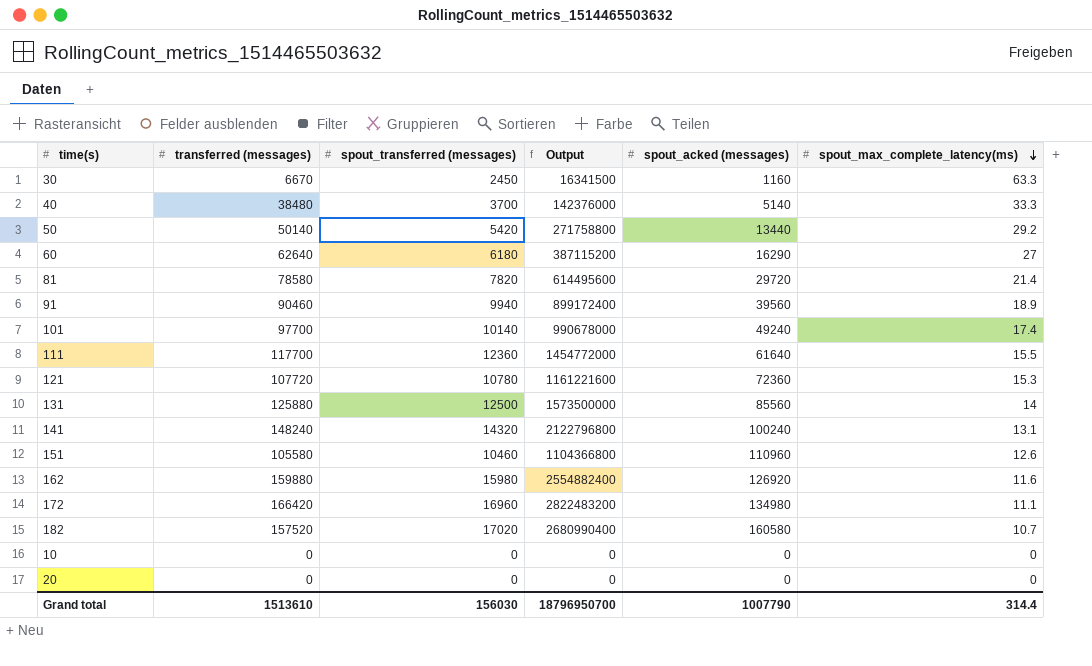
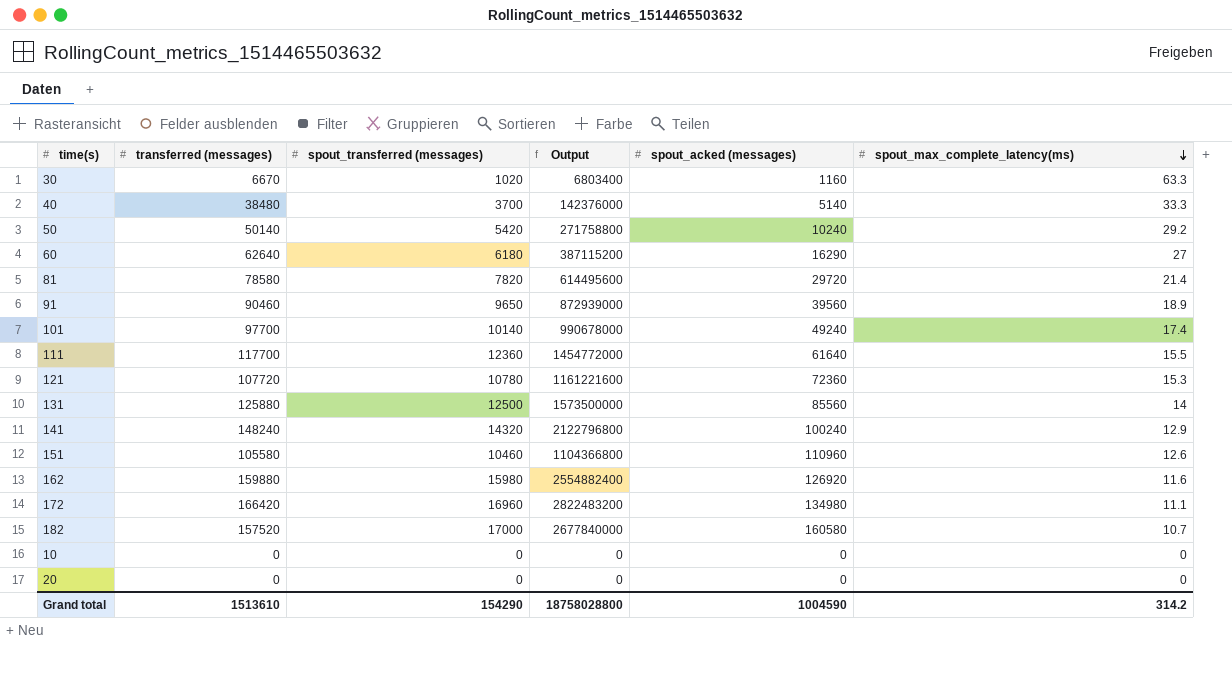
30 | spout_transferred (messages): 2450 -> 1020
30 | Output: 16341500 -> 6803400
50 | spout_acked (messages): 13440 -> 10240
91 | spout_transferred (messages): 9940 -> 9650
91 | Output: 899172400 -> 872939000
141 | spout_max_complete_latency(ms): 13.1 -> 12.9
182 | spout_transferred (messages): 17020 -> 17000
182 | Output: 2680990400 -> 2677840000
Grand total | spout_transferred (messages): 156030 -> 154290
Grand total | Output: 18796950700 -> 18758028800
Grand total | spout_acked (messages): 1007790 -> 1004590
Grand total | spout_max_complete_latency(ms): 314.4 -> 314.2

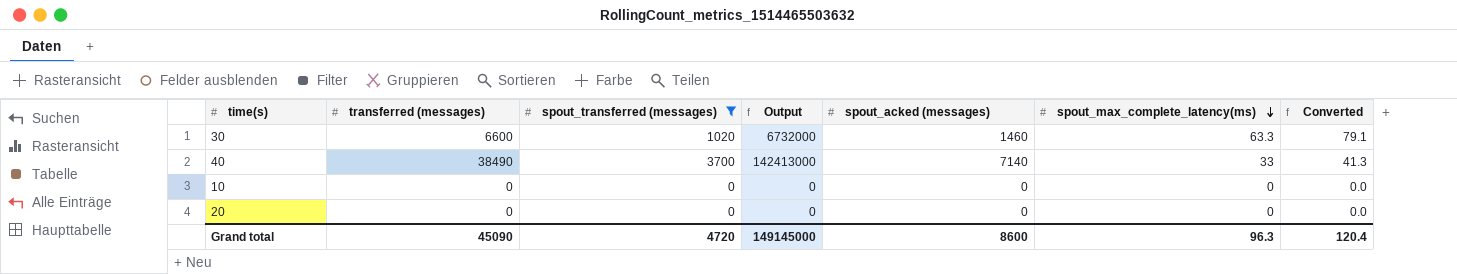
filter: none -> spout_transferred (messages) <= 3700
column Converted | formula: none -> [spout_max_complete_latency(ms)] * 1.25
30 | transferred (messages): 6670 -> 6600
30 | Output: 6803400 -> 6732000
30 | spout_acked (messages): 1160 -> 1460
40 | transferred (messages): 38480 -> 38490
40 | Output: 142376000 -> 142413000
40 | spout_acked (messages): 5140 -> 7140
40 | spout_max_complete_latency(ms): 33.3 -> 33
Grand total | transferred (messages): 1513610 -> 45090
Grand total | spout_transferred (messages): 154290 -> 4720
Grand total | Output: 18758028800 -> 149145000
Grand total | spout_acked (messages): 1004590 -> 8600
Grand total | spout_max_complete_latency(ms): 314.2 -> 96.3

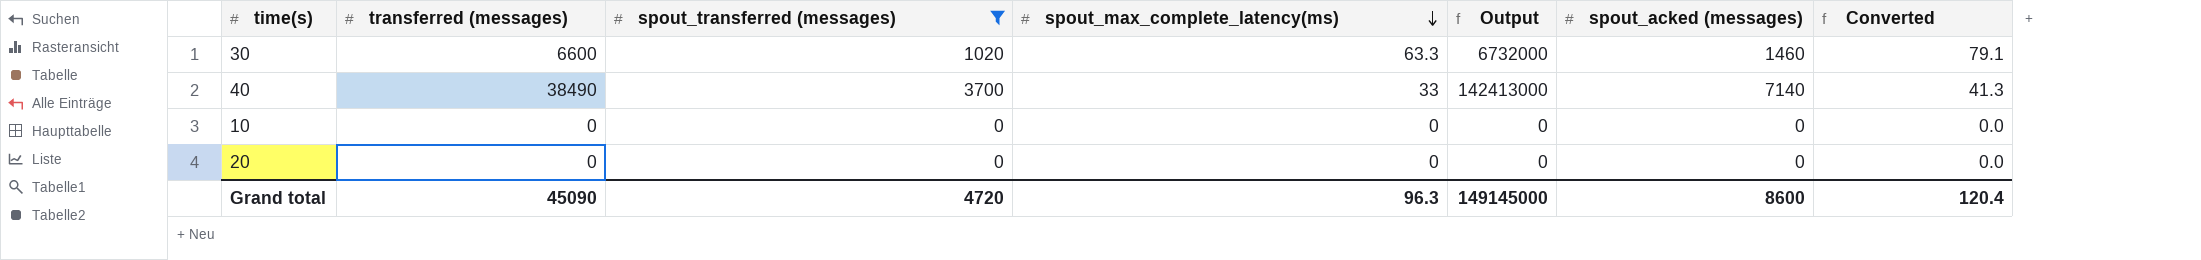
column spout_max_complete_latency(ms) | position: 6 -> 4

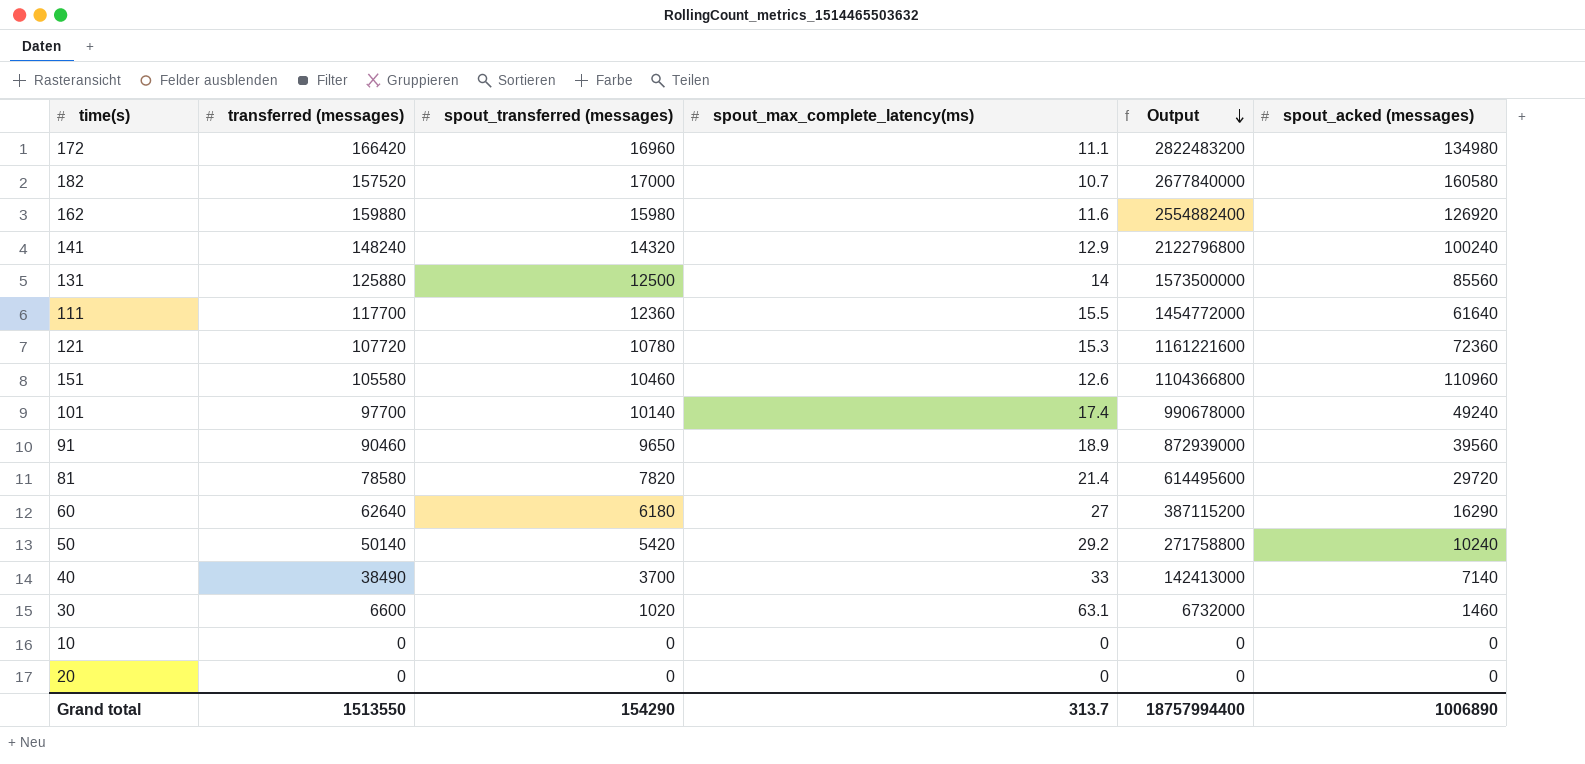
filter: spout_transferred (messages) <= 3700 -> none
row order: spout_max_complete_latency(ms) descending -> Output descending
column Converted | formula: [spout_max_complete_latency(ms)] * 1.25 -> none
30 | spout_max_complete_latency(ms): 63.3 -> 63.1
Grand total | transferred (messages): 45090 -> 1513550
Grand total | spout_transferred (messages): 4720 -> 154290
Grand total | spout_max_complete_latency(ms): 96.3 -> 313.7
Grand total | Output: 149145000 -> 18757994400
Grand total | spout_acked (messages): 8600 -> 1006890

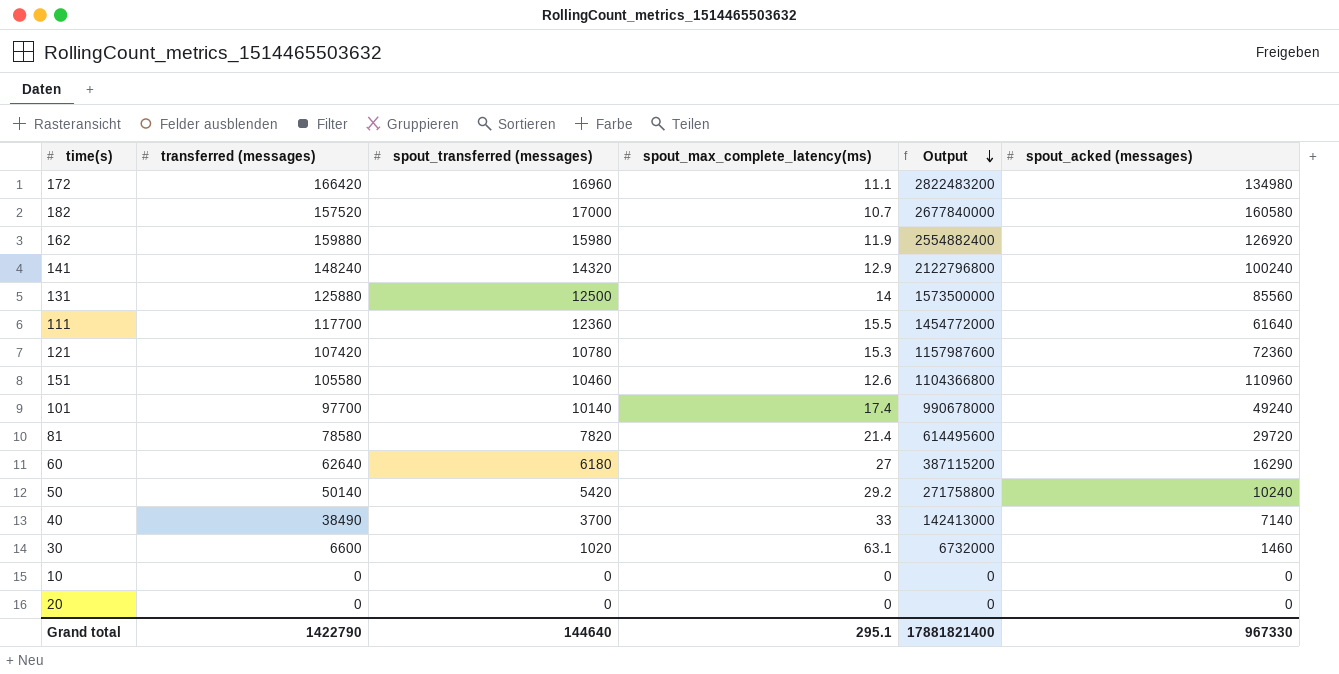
row 91: 90460 | 9650 | 18.9 | 872939000 | 39560 -> none
162 | spout_max_complete_latency(ms): 11.6 -> 11.9
121 | transferred (messages): 107720 -> 107420
121 | Output: 1161221600 -> 1157987600
Grand total | transferred (messages): 1513550 -> 1422790
Grand total | spout_transferred (messages): 154290 -> 144640
Grand total | spout_max_complete_latency(ms): 313.7 -> 295.1
Grand total | Output: 18757994400 -> 17881821400
Grand total | spout_acked (messages): 1006890 -> 967330

